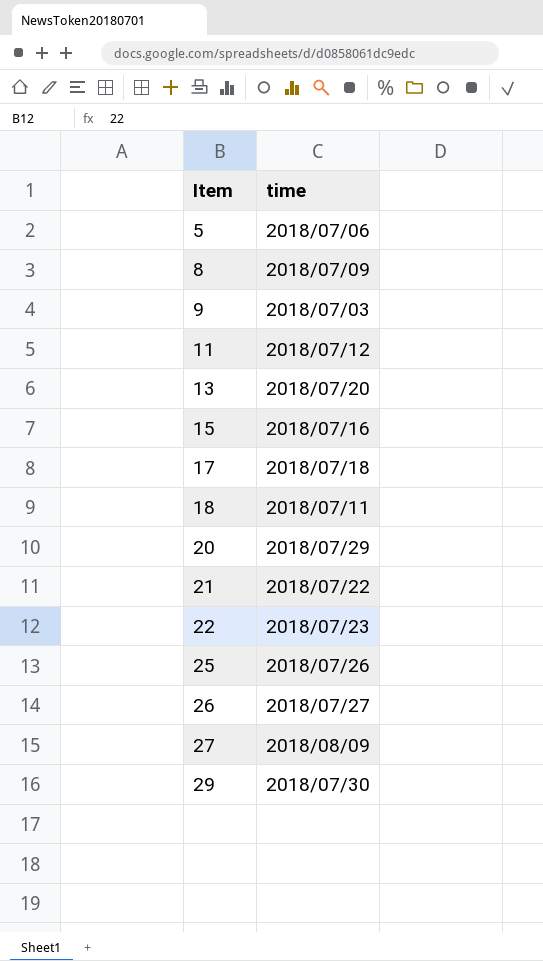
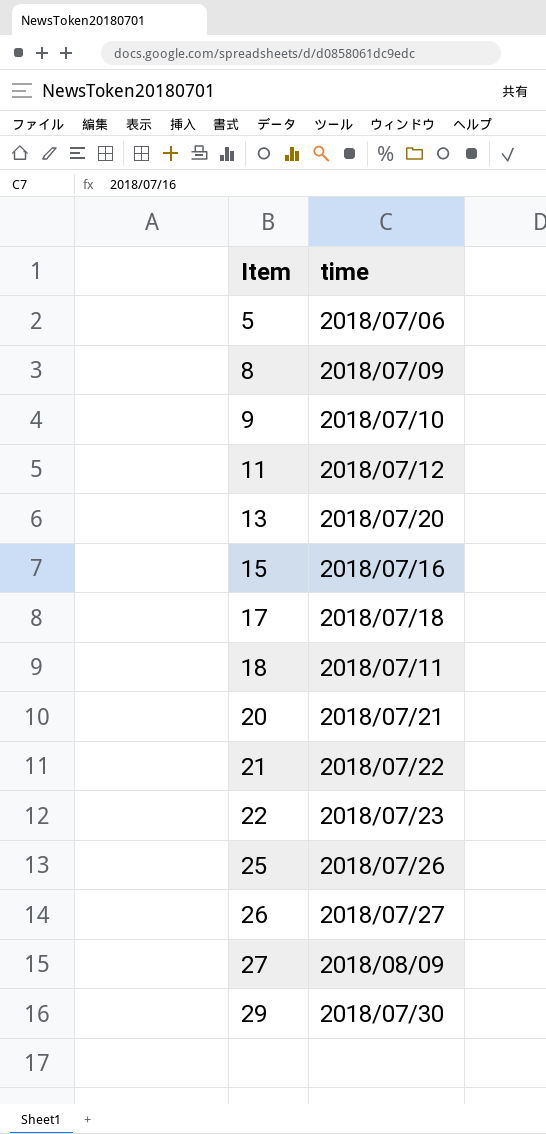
9 | time: 2018/07/03 -> 2018/07/10
20 | time: 2018/07/29 -> 2018/07/21

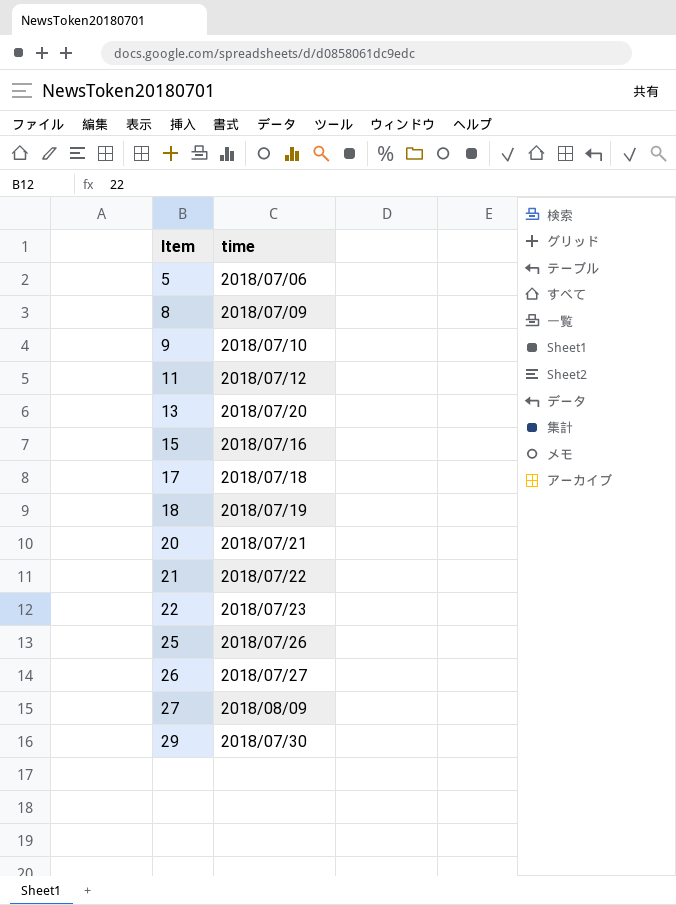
18 | time: 2018/07/11 -> 2018/07/19

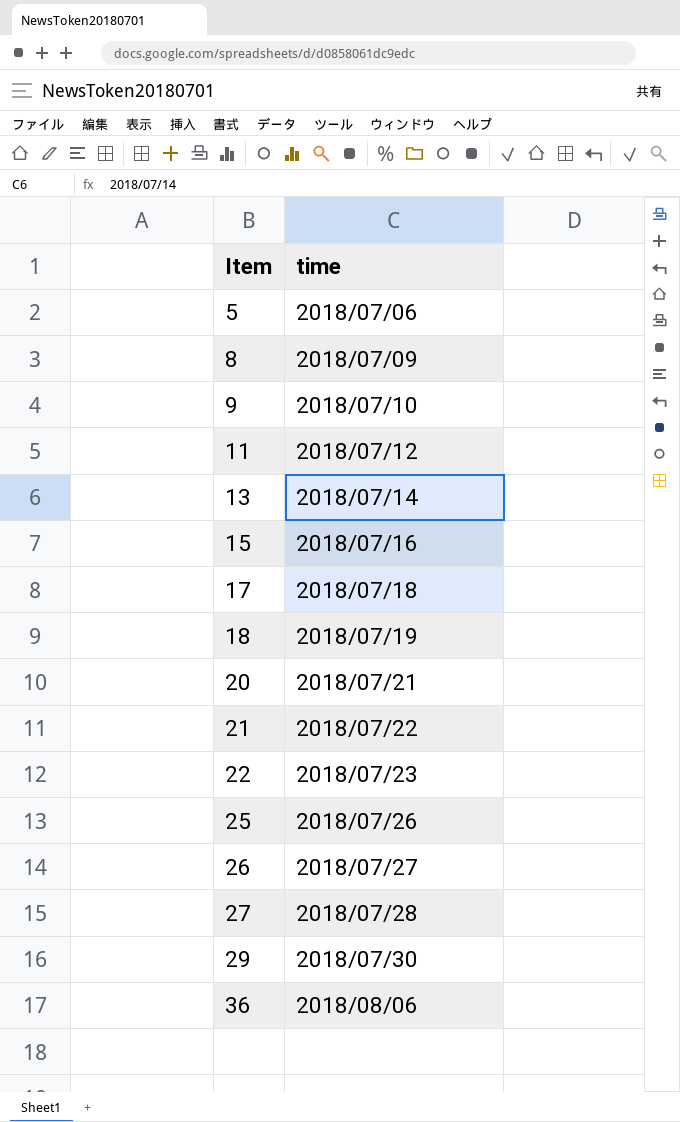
13 | time: 2018/07/20 -> 2018/07/14
27 | time: 2018/08/09 -> 2018/07/28
row 36: none -> 2018/08/06

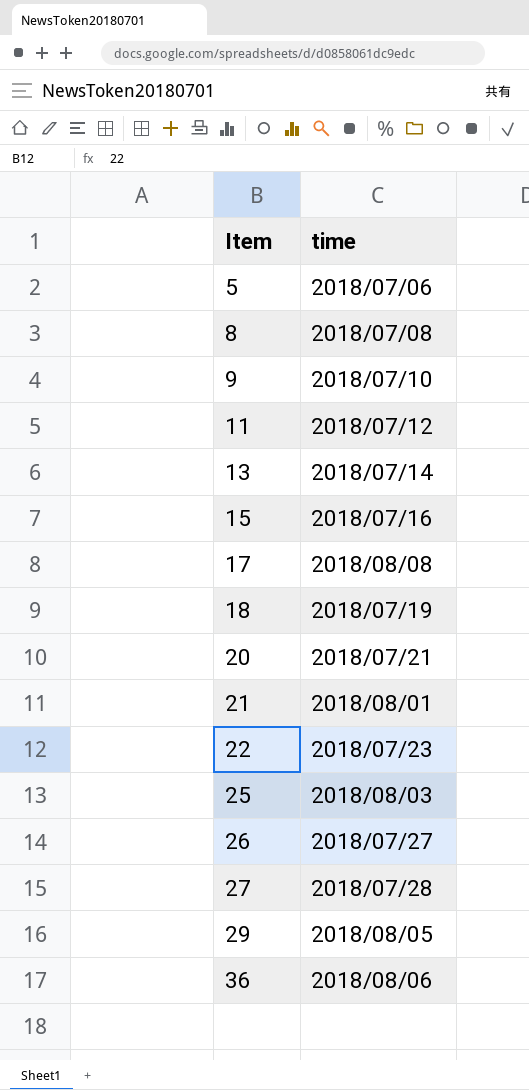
8 | time: 2018/07/09 -> 2018/07/08
17 | time: 2018/07/18 -> 2018/08/08
21 | time: 2018/07/22 -> 2018/08/01
25 | time: 2018/07/26 -> 2018/08/03
29 | time: 2018/07/30 -> 2018/08/05

